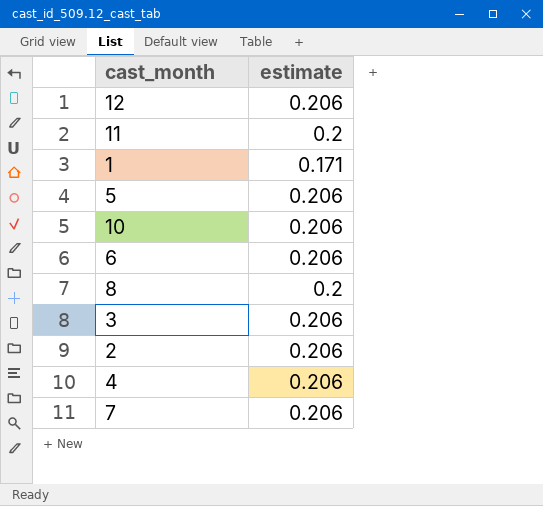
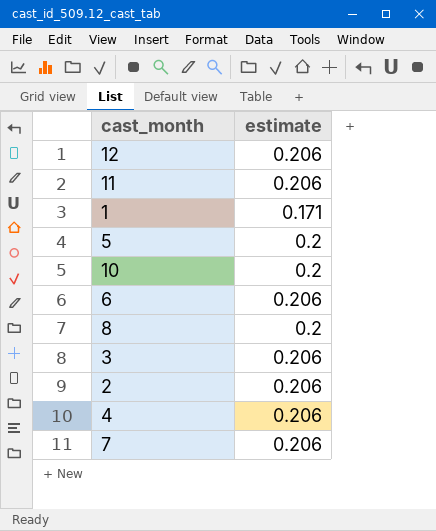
11 | estimate: 0.2 -> 0.206
5 | estimate: 0.206 -> 0.2
10 | estimate: 0.206 -> 0.2

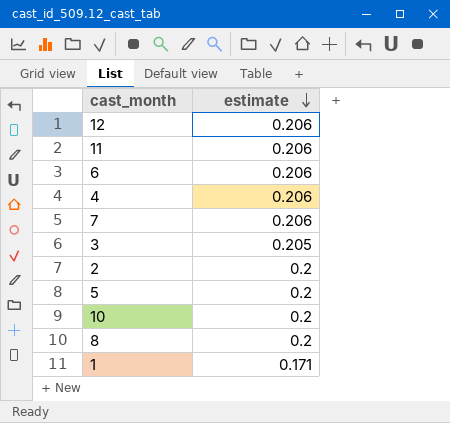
row order: none -> estimate descending
3 | estimate: 0.206 -> 0.205
2 | estimate: 0.206 -> 0.2

